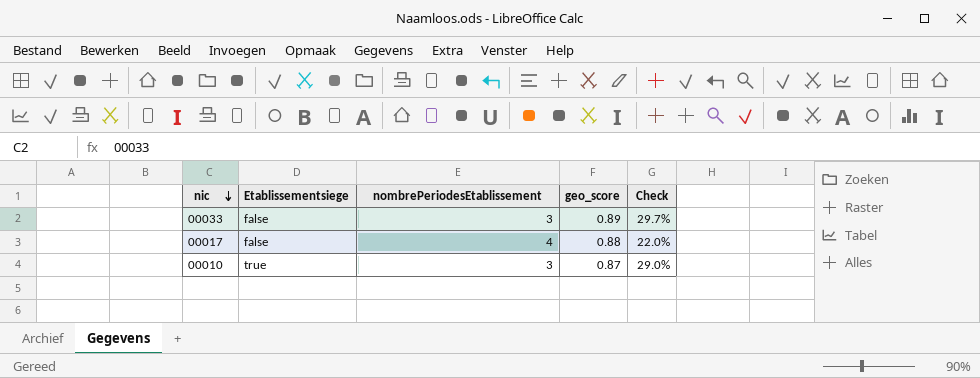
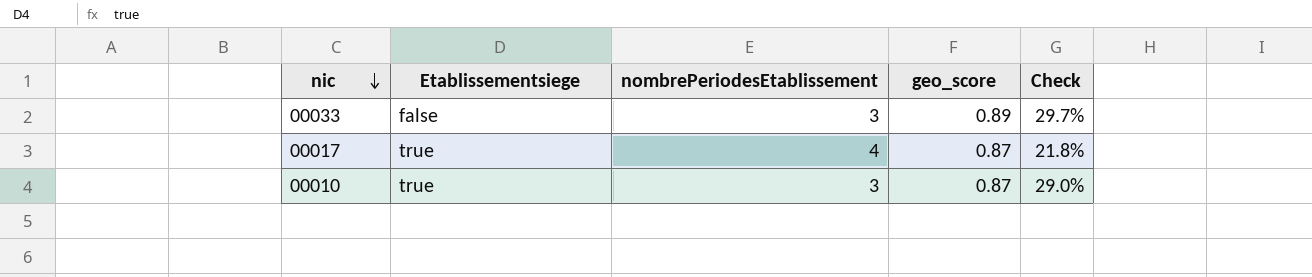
00017 | Etablissementsiege: false -> true
00017 | geo_score: 0.88 -> 0.87
00017 | Check: 22.0% -> 21.8%

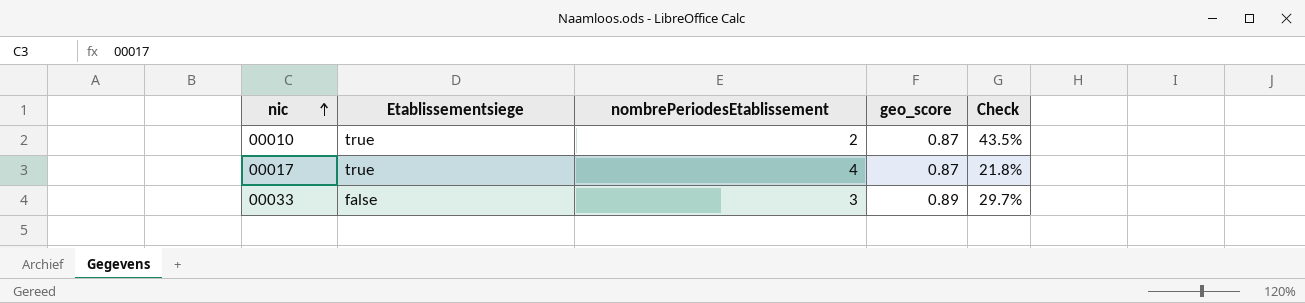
row order: nic descending -> nic ascending
00010 | nombrePeriodesEtablissement: 3 -> 2
00010 | Check: 29.0% -> 43.5%

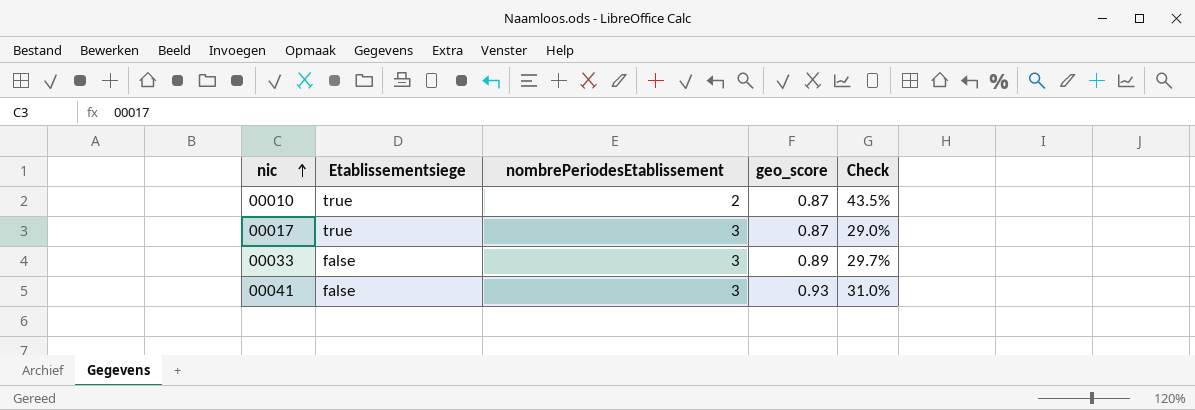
00017 | nombrePeriodesEtablissement: 4 -> 3
00017 | Check: 21.8% -> 29.0%
row 00041: none -> false | 3 | 0.93 | 31.0%

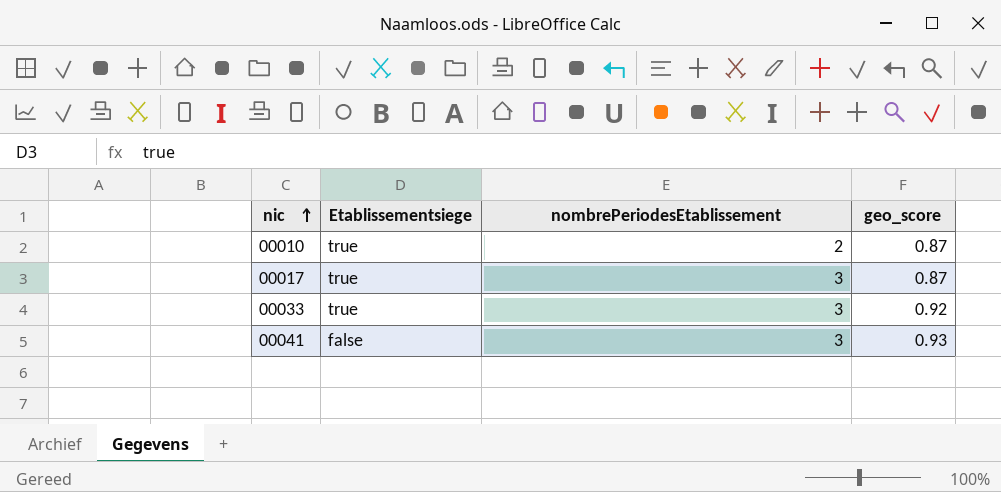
column Check | formula: [geo_score] / [nombrePeriodesEtablissement] -> none
00033 | Etablissementsiege: false -> true
00033 | geo_score: 0.89 -> 0.92

